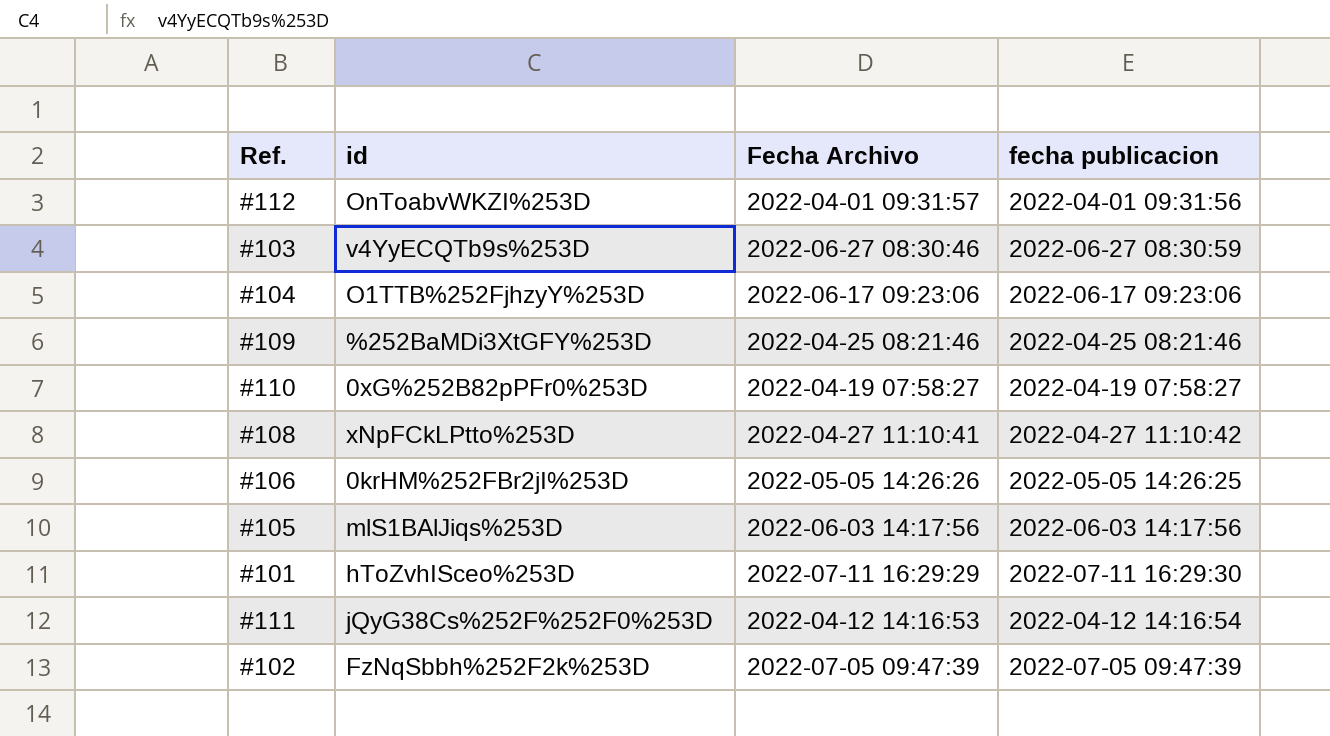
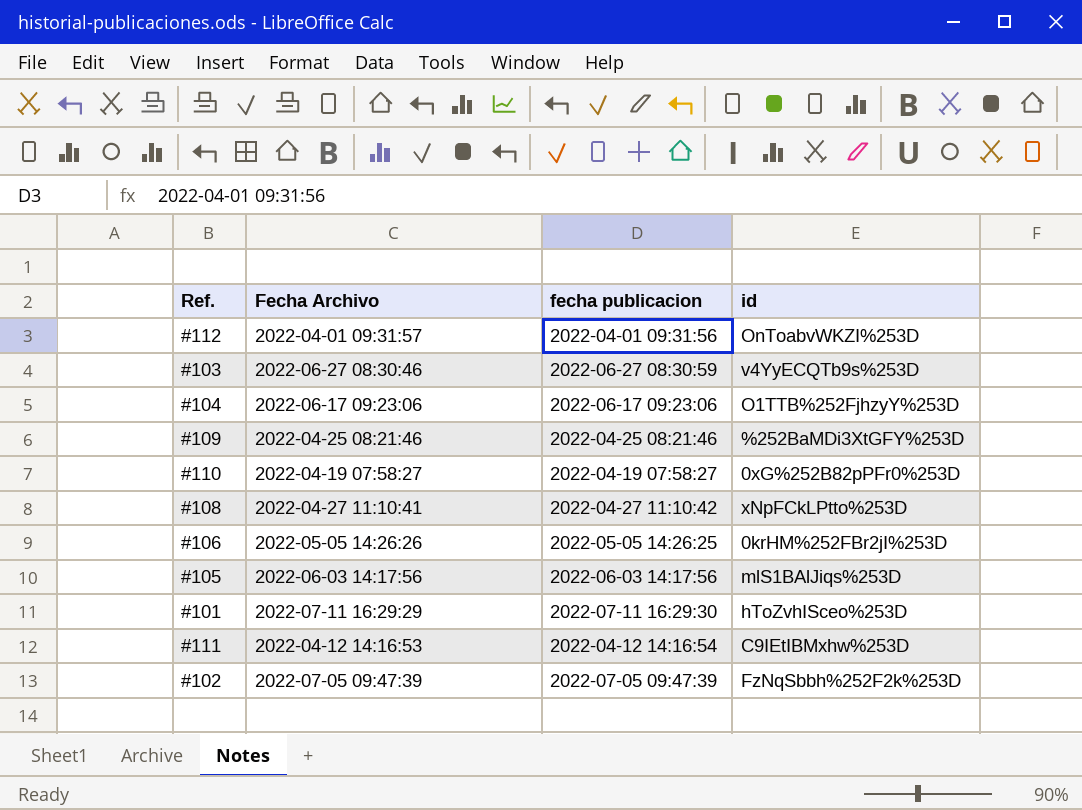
column id | position: 2 -> 4
#111 | id: jQyG38Cs%252F%252F0%253D -> C9IEtIBMxhw%253D

